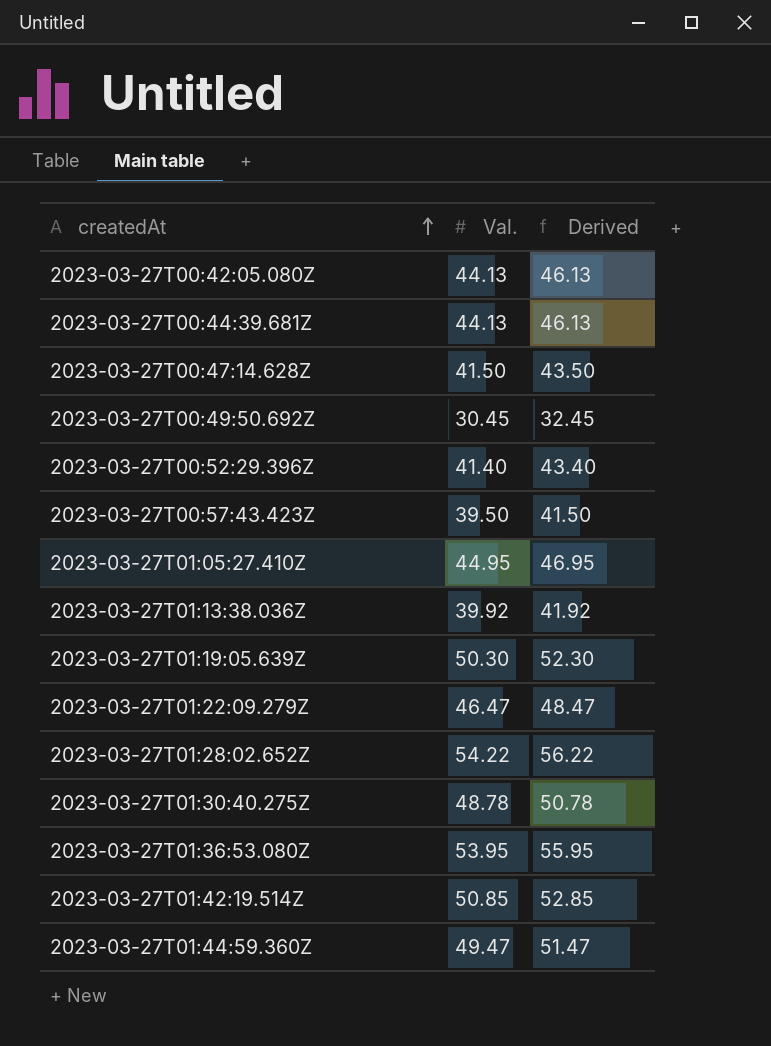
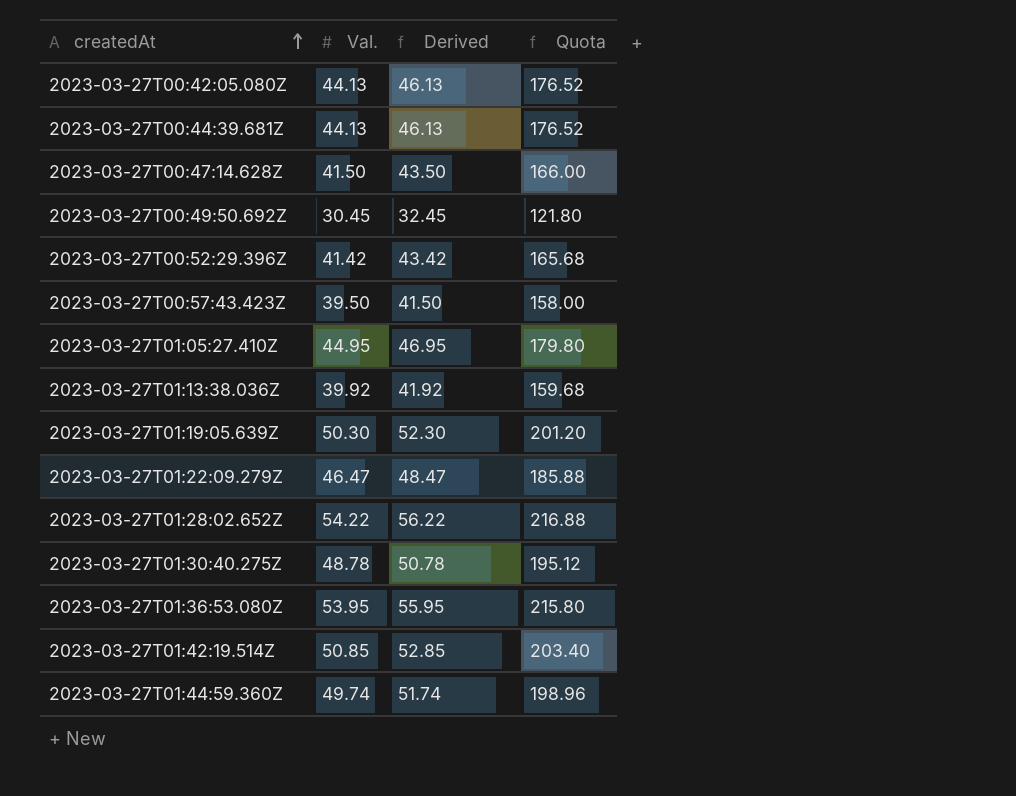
column Quota | formula: none -> [Val.] * 4
2023-03-27T00:52:29.396Z | Val.: 41.40 -> 41.42
2023-03-27T00:52:29.396Z | Derived: 43.40 -> 43.42
2023-03-27T01:44:59.360Z | Val.: 49.47 -> 49.74
2023-03-27T01:44:59.360Z | Derived: 51.47 -> 51.74

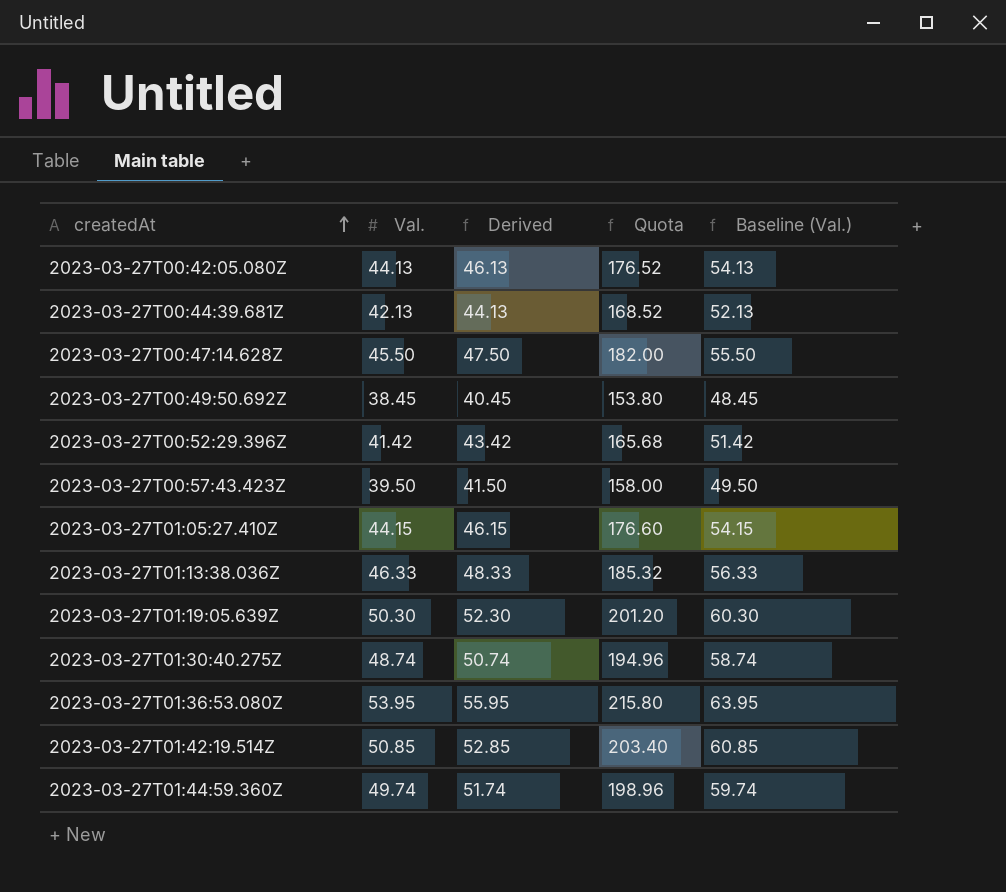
column Baseline (Val.) | formula: none -> [Val.] + 10
row 2023-03-27T01:22:09.279Z: 46.47 | 48.47 | 185.88 -> none
row 2023-03-27T01:28:02.652Z: 54.22 | 56.22 | 216.88 -> none
2023-03-27T00:44:39.681Z | Val.: 44.13 -> 42.13
2023-03-27T00:44:39.681Z | Derived: 46.13 -> 44.13
2023-03-27T00:44:39.681Z | Quota: 176.52 -> 168.52
2023-03-27T00:47:14.628Z | Val.: 41.50 -> 45.50
2023-03-27T00:47:14.628Z | Derived: 43.50 -> 47.50
2023-03-27T00:47:14.628Z | Quota: 166.00 -> 182.00
2023-03-27T00:49:50.692Z | Val.: 30.45 -> 38.45
2023-03-27T00:49:50.692Z | Derived: 32.45 -> 40.45
2023-03-27T00:49:50.692Z | Quota: 121.80 -> 153.80
2023-03-27T01:05:27.410Z | Val.: 44.95 -> 44.15
2023-03-27T01:05:27.410Z | Derived: 46.95 -> 46.15
2023-03-27T01:05:27.410Z | Quota: 179.80 -> 176.60
2023-03-27T01:13:38.036Z | Val.: 39.92 -> 46.33
2023-03-27T01:13:38.036Z | Derived: 41.92 -> 48.33
2023-03-27T01:13:38.036Z | Quota: 159.68 -> 185.32
2023-03-27T01:30:40.275Z | Val.: 48.78 -> 48.74
2023-03-27T01:30:40.275Z | Derived: 50.78 -> 50.74
2023-03-27T01:30:40.275Z | Quota: 195.12 -> 194.96

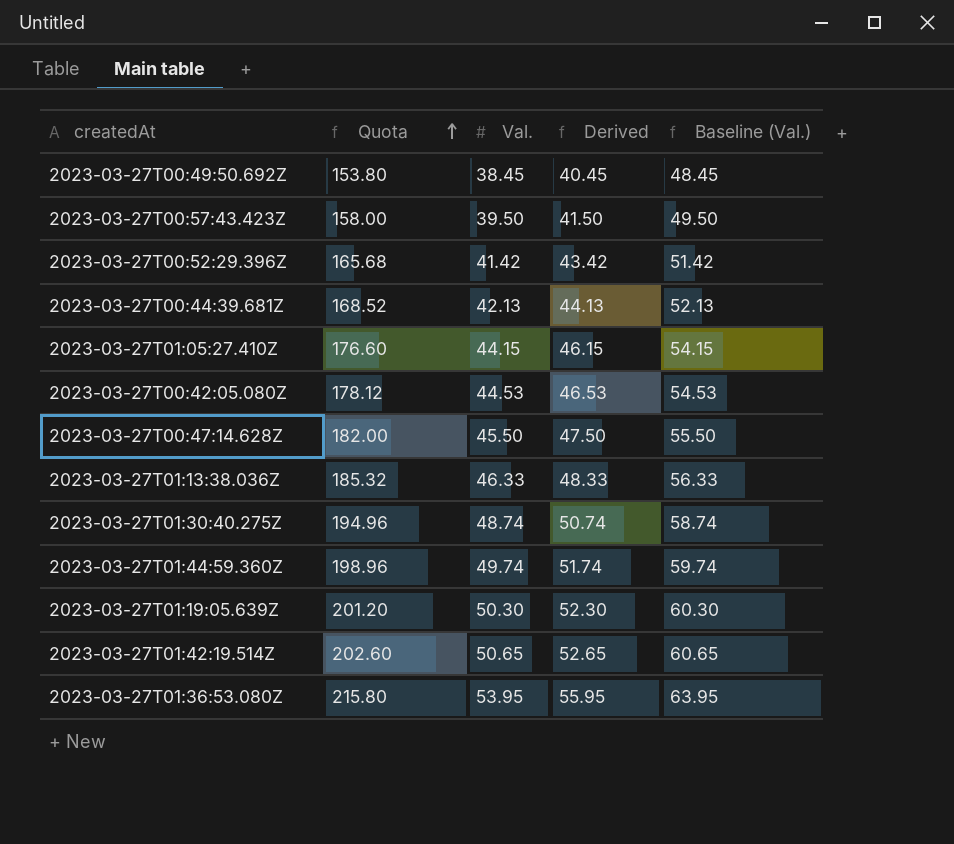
row order: createdAt ascending -> Quota ascending
column Quota | position: 4 -> 2
2023-03-27T00:42:05.080Z | Quota: 176.52 -> 178.12
2023-03-27T00:42:05.080Z | Val.: 44.13 -> 44.53
2023-03-27T00:42:05.080Z | Derived: 46.13 -> 46.53
2023-03-27T00:42:05.080Z | Baseline (Val.): 54.13 -> 54.53
2023-03-27T01:42:19.514Z | Quota: 203.40 -> 202.60
2023-03-27T01:42:19.514Z | Val.: 50.85 -> 50.65
2023-03-27T01:42:19.514Z | Derived: 52.85 -> 52.65
2023-03-27T01:42:19.514Z | Baseline (Val.): 60.85 -> 60.65

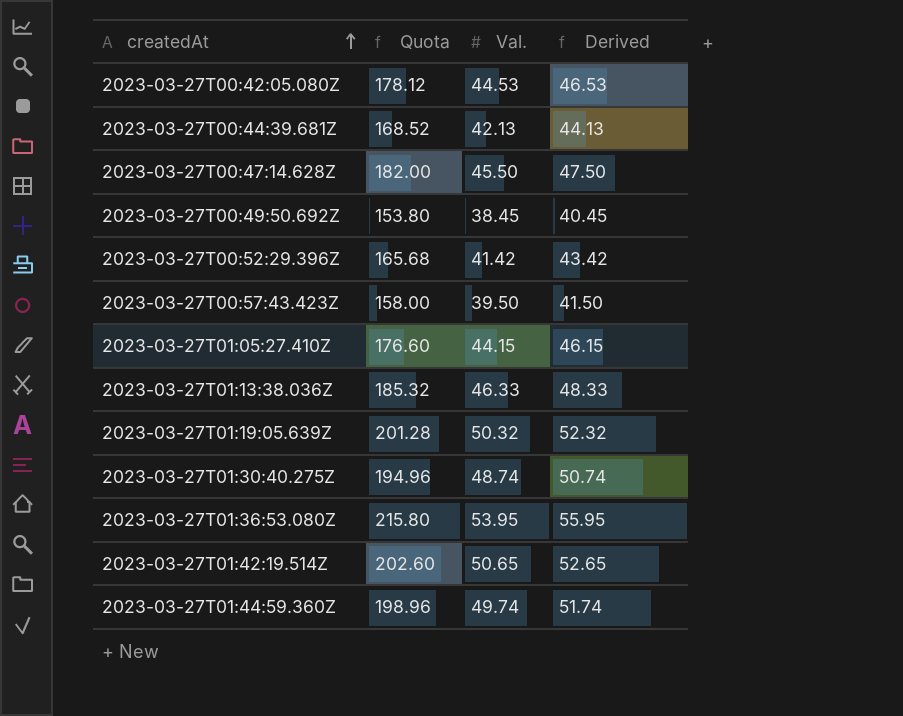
row order: Quota ascending -> createdAt ascending
column Baseline (Val.) | formula: [Val.] + 10 -> none
2023-03-27T01:19:05.639Z | Quota: 201.20 -> 201.28
2023-03-27T01:19:05.639Z | Val.: 50.30 -> 50.32
2023-03-27T01:19:05.639Z | Derived: 52.30 -> 52.32

